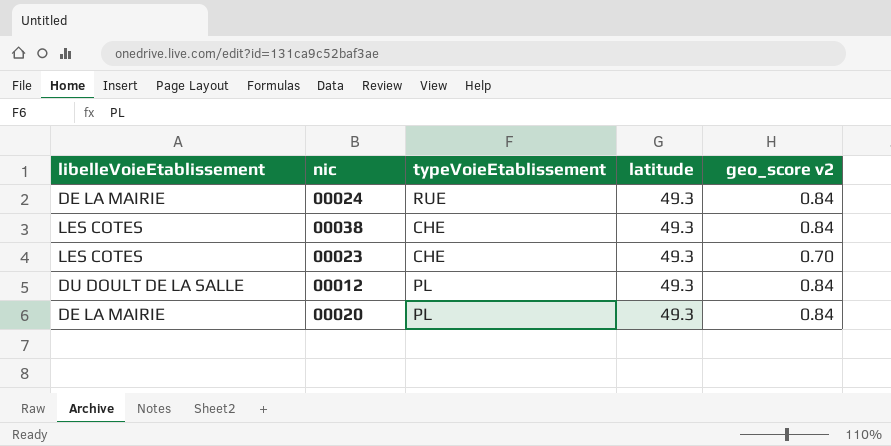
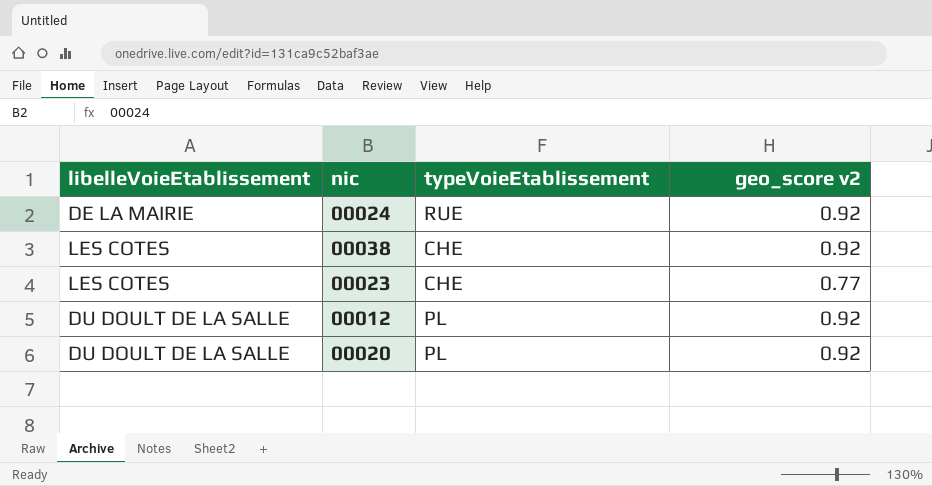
column latitude | position: 4 -> none
00024 | geo_score v2: 0.84 -> 0.92
00038 | geo_score v2: 0.84 -> 0.92
00023 | geo_score v2: 0.70 -> 0.77
00012 | geo_score v2: 0.84 -> 0.92
00020 | libelleVoieEtablissement: DE LA MAIRIE -> DU DOULT DE LA SALLE
00020 | geo_score v2: 0.84 -> 0.92

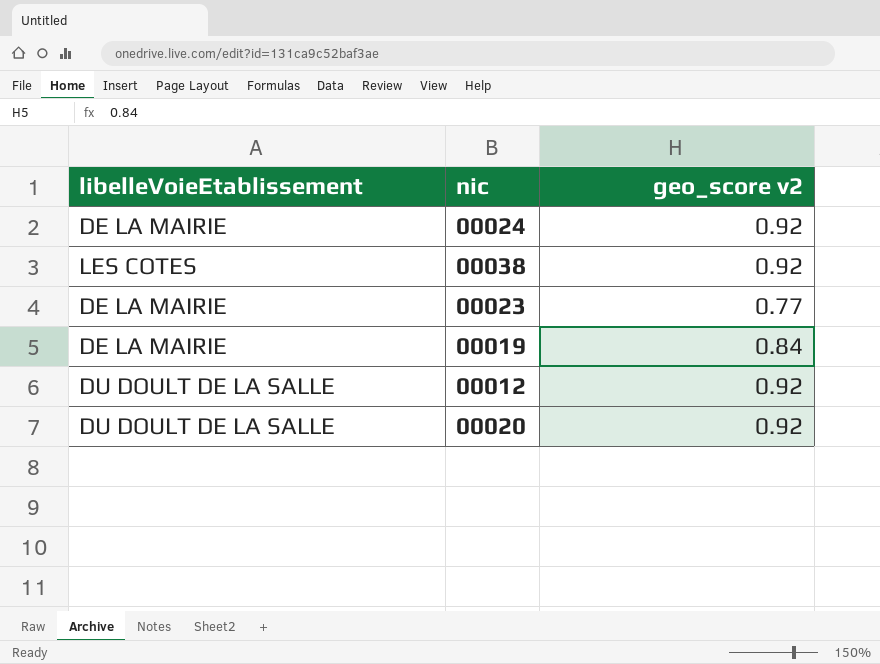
column typeVoieEtablissement | position: 3 -> none
00023 | libelleVoieEtablissement: LES COTES -> DE LA MAIRIE
row 00019: none -> DE LA MAIRIE | 0.84

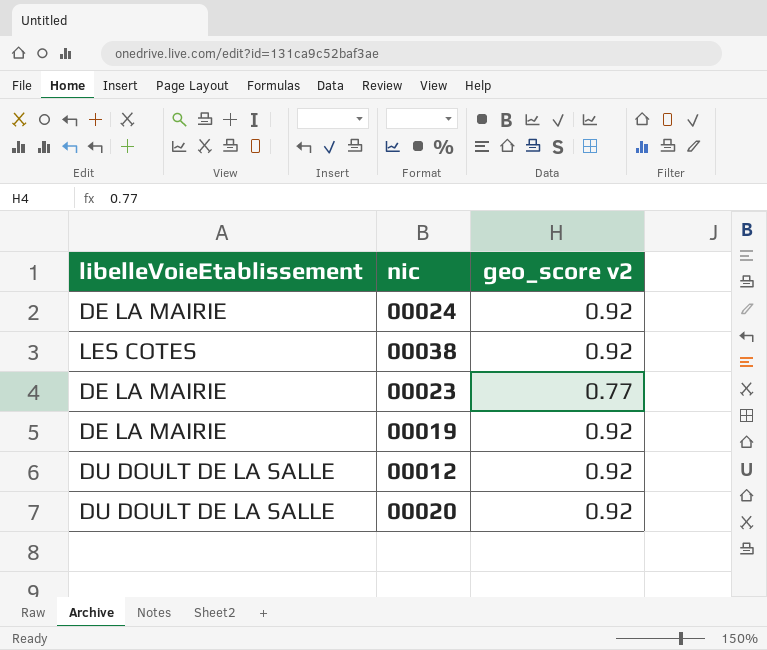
00019 | geo_score v2: 0.84 -> 0.92

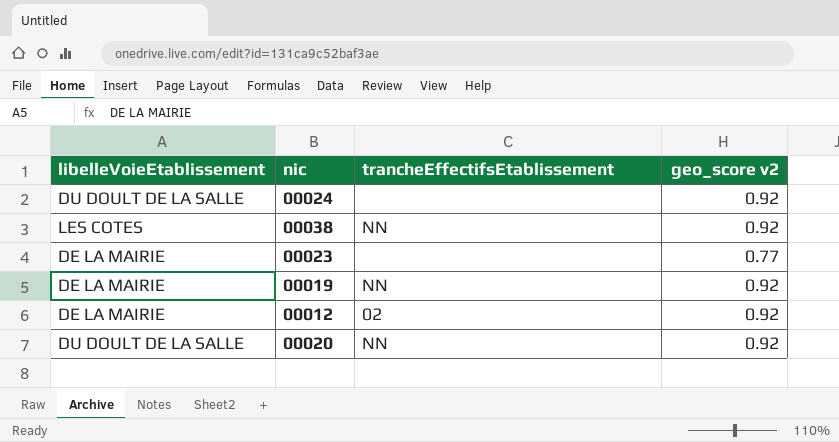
column trancheEffectifsEtablissement | position: none -> 3
00024 | libelleVoieEtablissement: DE LA MAIRIE -> DU DOULT DE LA SALLE
00012 | libelleVoieEtablissement: DU DOULT DE LA SALLE -> DE LA MAIRIE

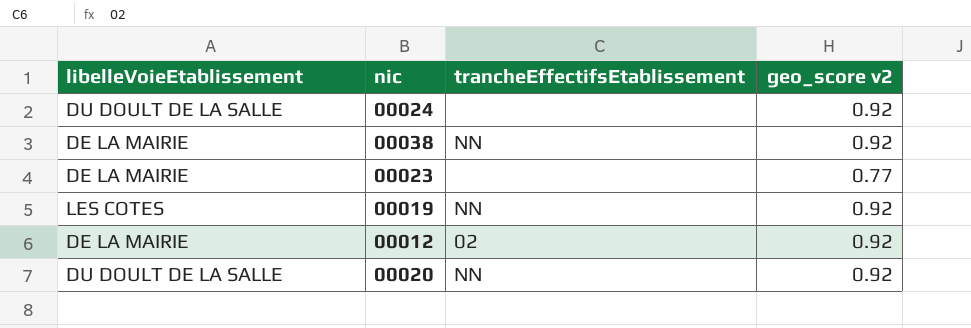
00038 | libelleVoieEtablissement: LES COTES -> DE LA MAIRIE
00019 | libelleVoieEtablissement: DE LA MAIRIE -> LES COTES

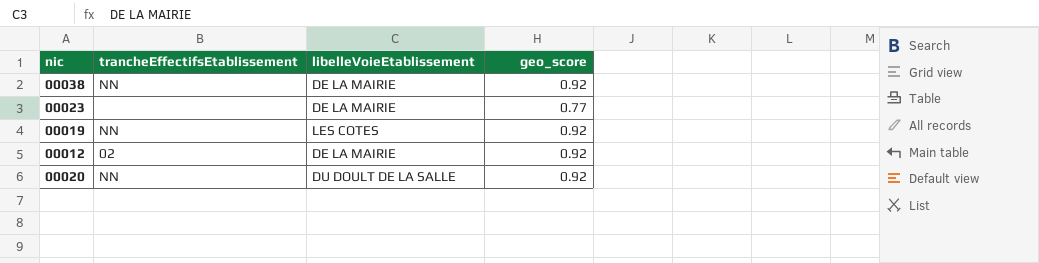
column libelleVoieEtablissement | position: 1 -> 3
column name: geo_score v2 -> geo_score
row 00024: DU DOULT DE LA SALLE | none | 0.92 -> none

